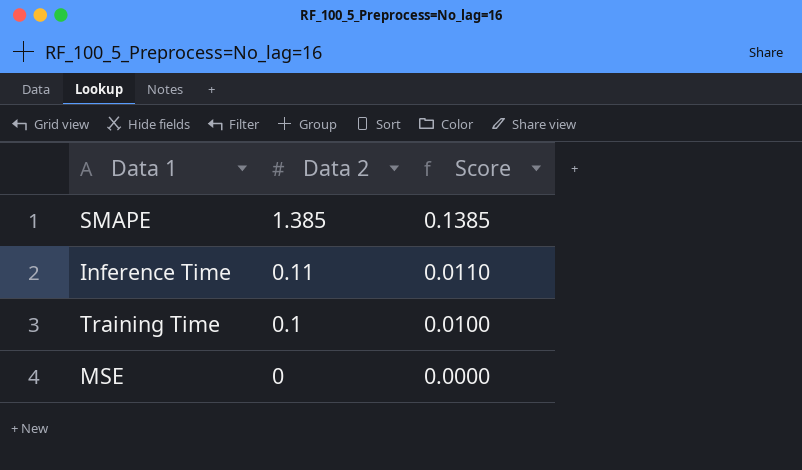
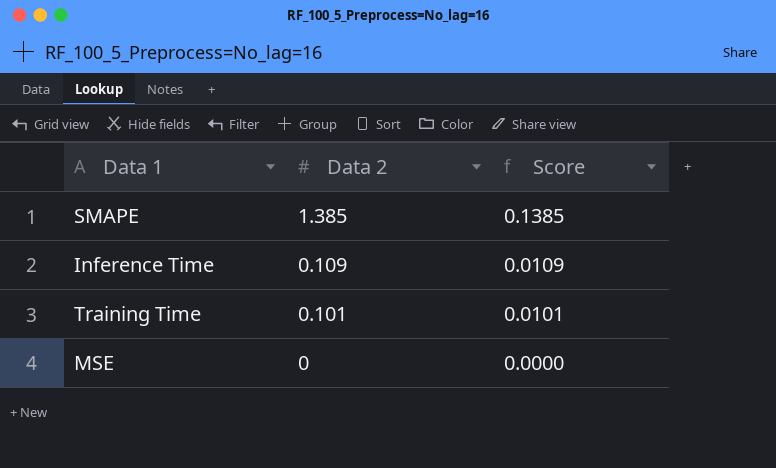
Inference Time | Data 2: 0.11 -> 0.109
Inference Time | Score: 0.0110 -> 0.0109
Training Time | Data 2: 0.1 -> 0.101
Training Time | Score: 0.0100 -> 0.0101

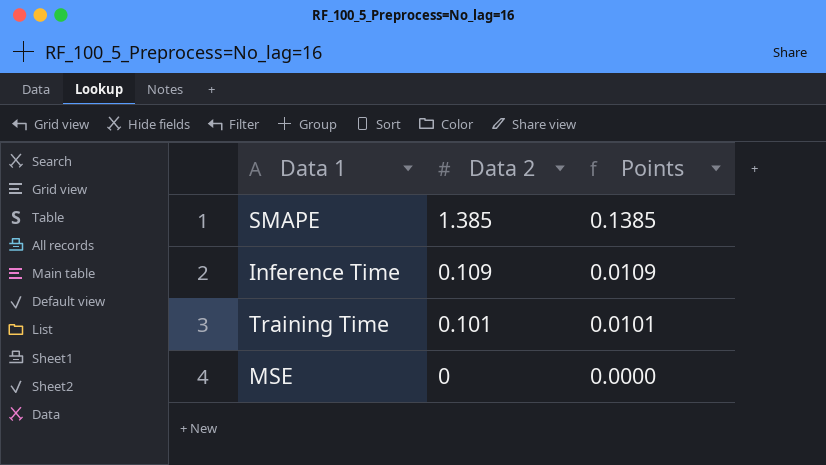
column name: Score -> Points

